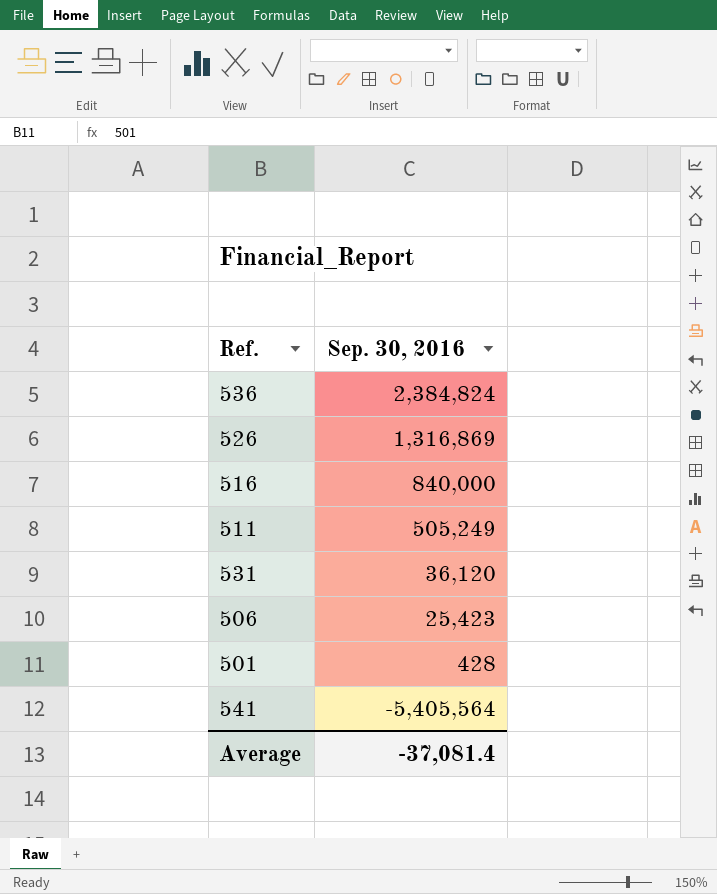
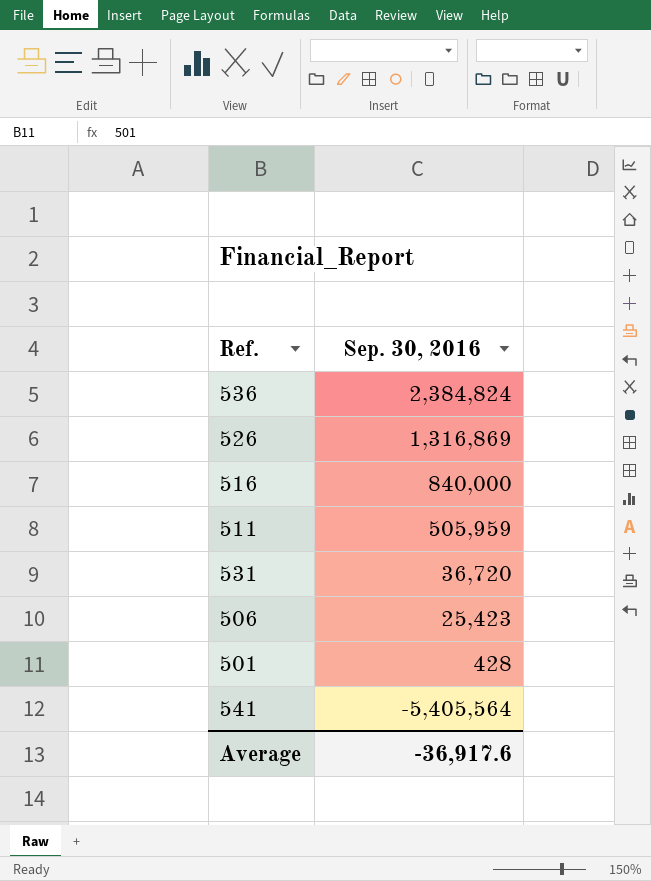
511 | Sep. 30, 2016: 505,249 -> 505,959
531 | Sep. 30, 2016: 36,120 -> 36,720
Average | Sep. 30, 2016: -37,081.4 -> -36,917.6

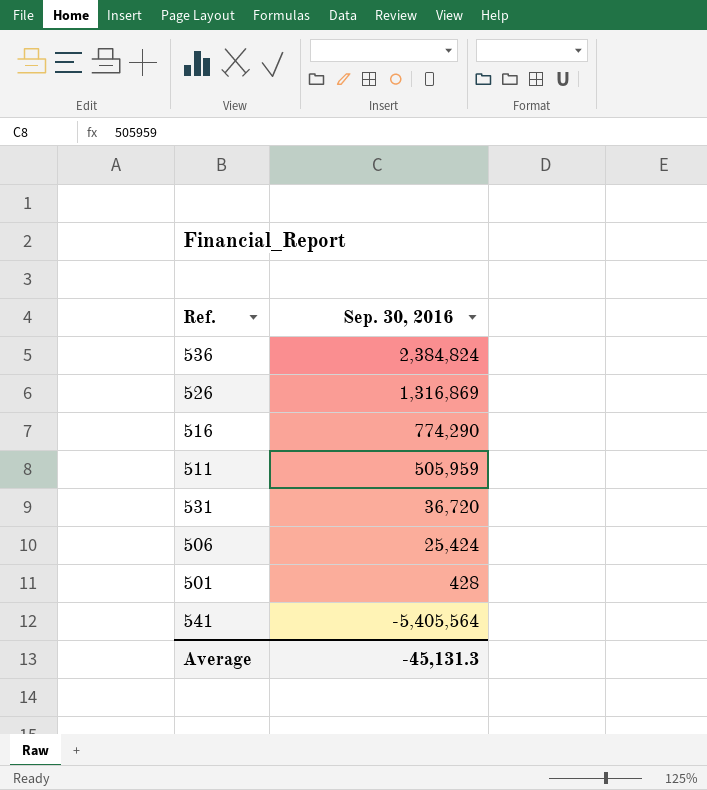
516 | Sep. 30, 2016: 840,000 -> 774,290
506 | Sep. 30, 2016: 25,423 -> 25,424
Average | Sep. 30, 2016: -36,917.6 -> -45,131.3

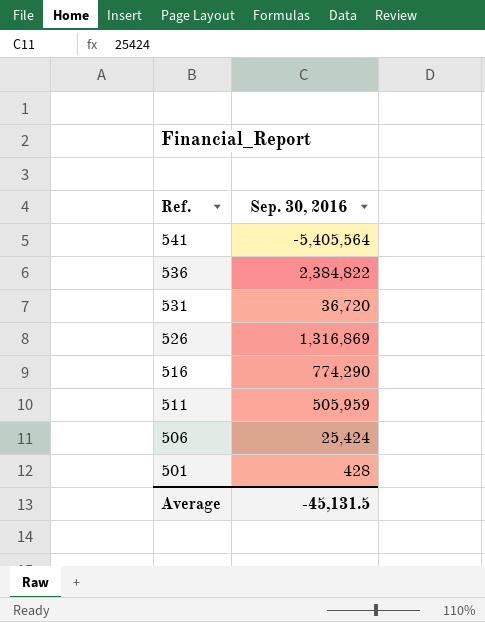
row order: Sep. 30, 2016 descending -> Ref. descending
536 | Sep. 30, 2016: 2,384,824 -> 2,384,822
Average | Sep. 30, 2016: -45,131.3 -> -45,131.5

